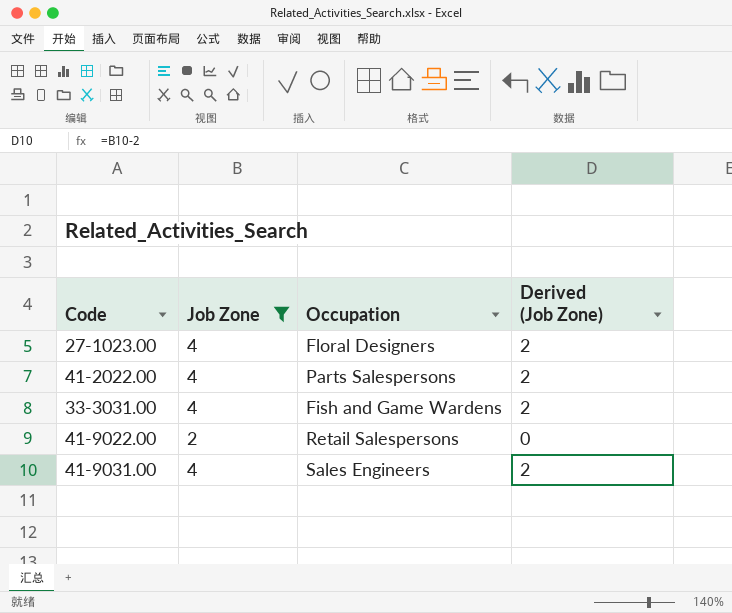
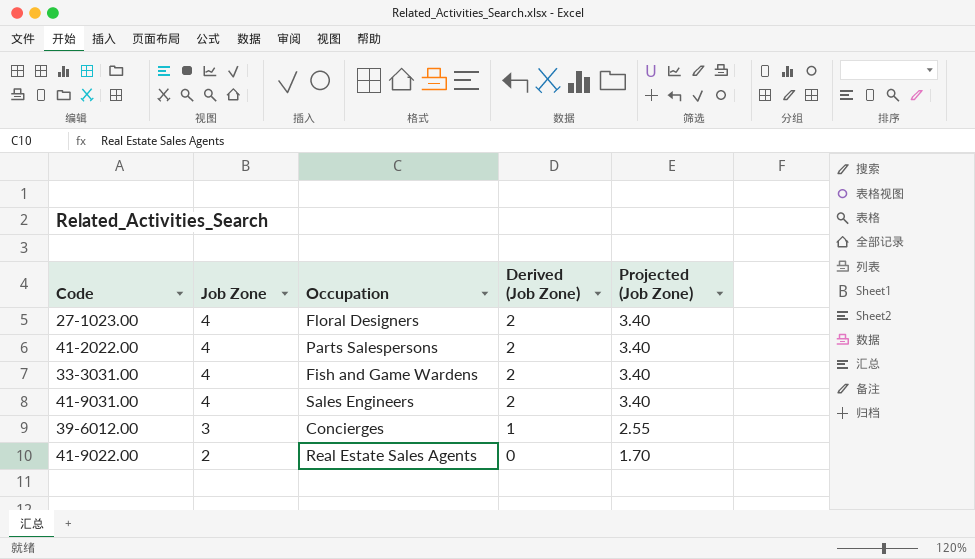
filter: Job Zone != 3 -> none
row order: none -> Job Zone descending
column Projected (Job Zone) | formula: none -> [Job Zone] * 0.85
41-9022.00 | Occupation: Retail Salespersons -> Real Estate Sales Agents

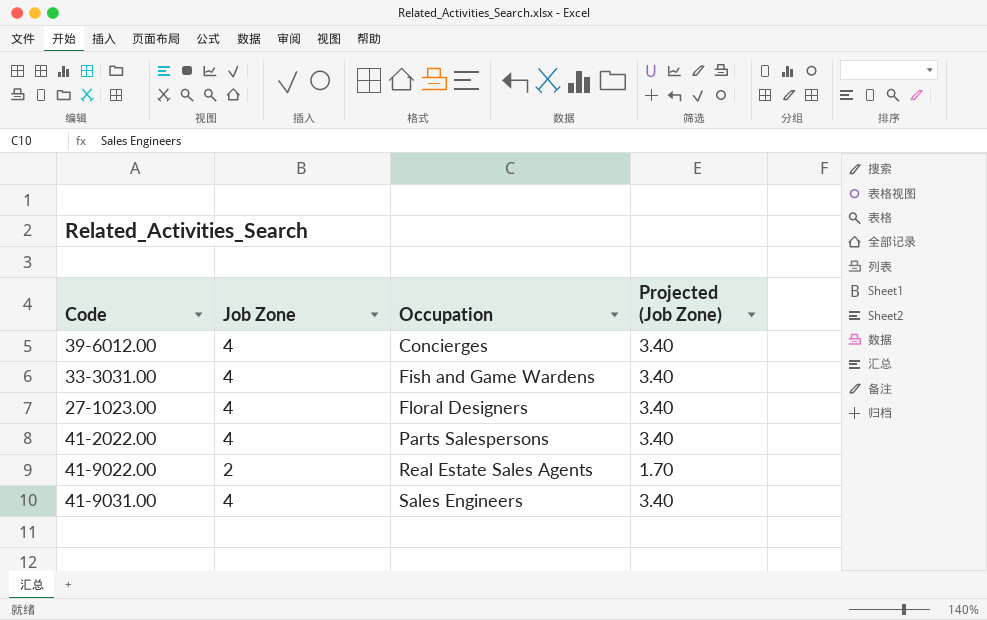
row order: Job Zone descending -> Occupation ascending
column Derived (Job Zone) | formula: [Job Zone] - 2 -> none
39-6012.00 | Job Zone: 3 -> 4
39-6012.00 | Projected (Job Zone): 2.55 -> 3.40

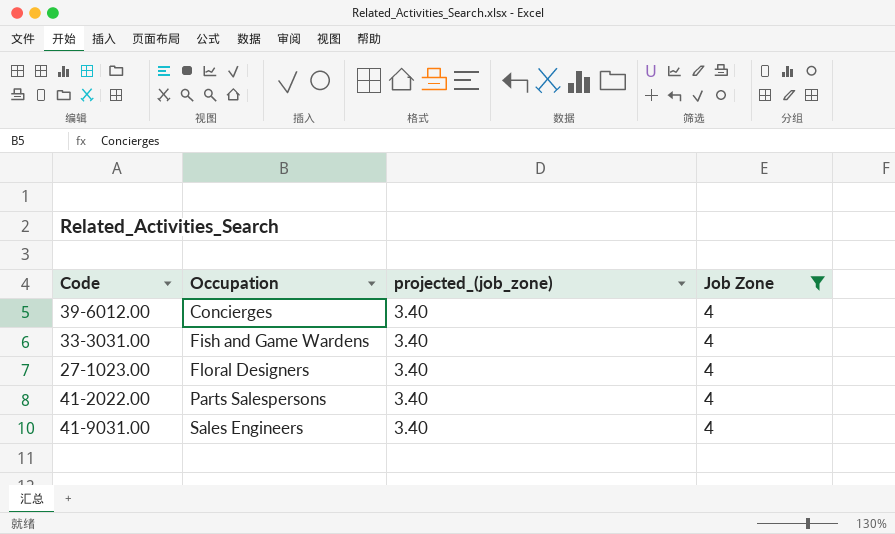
filter: none -> Job Zone = 4
column name: Projected (Job Zone) -> projected_(job_zone)
column Job Zone | position: 2 -> 4

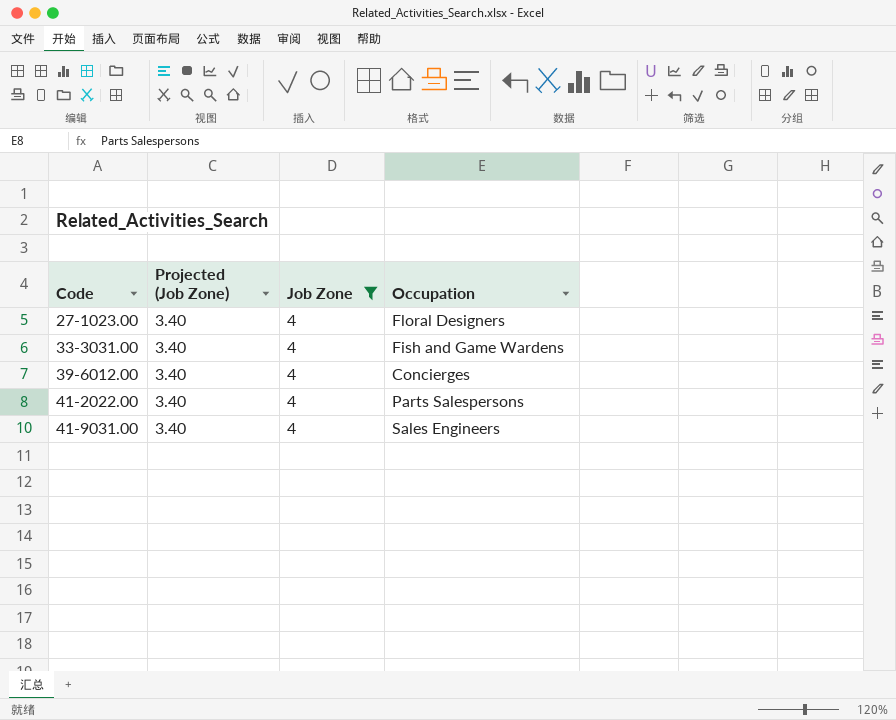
row order: Occupation ascending -> Code ascending
column name: projected_(job_zone) -> Projected (Job Zone)
column Occupation | position: 2 -> 4

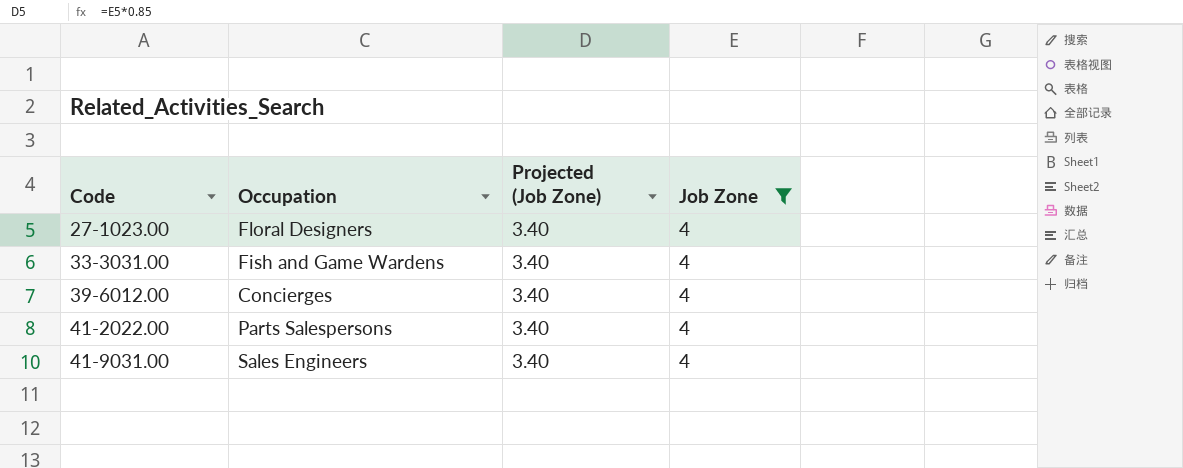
column Occupation | position: 4 -> 2

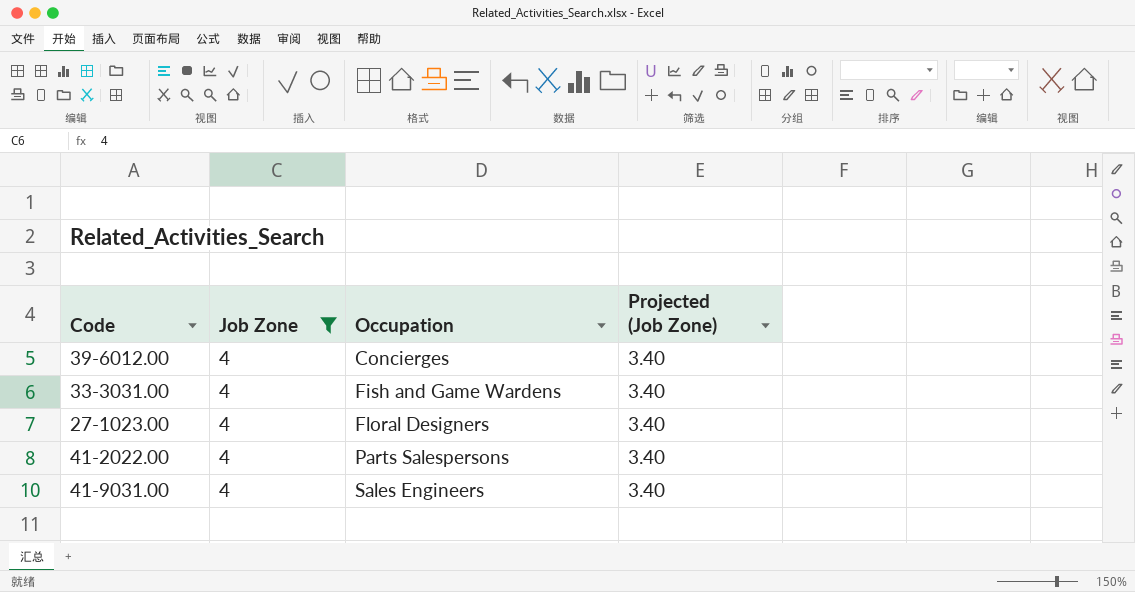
row order: Code ascending -> Occupation ascending
column Job Zone | position: 4 -> 2

